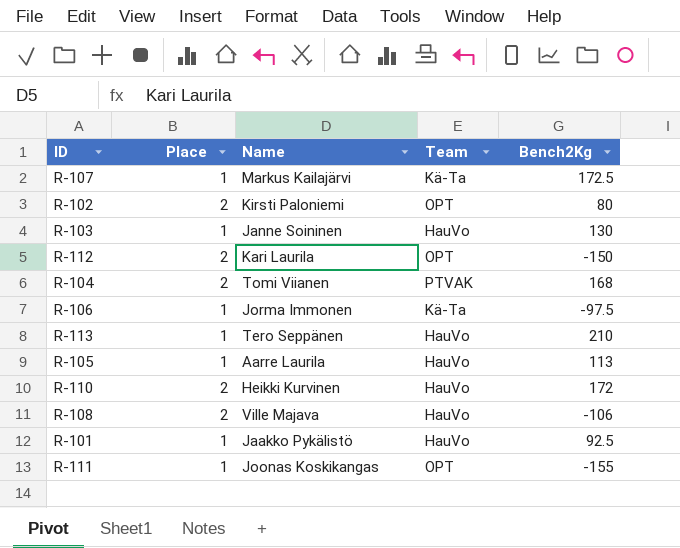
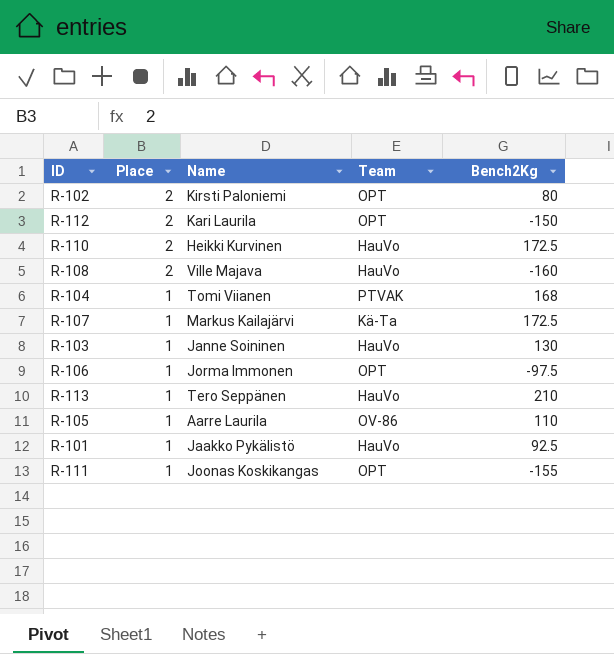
row order: none -> Place descending
R-110 | Bench2Kg: 172 -> 172.5
R-108 | Bench2Kg: -106 -> -160
R-104 | Place: 2 -> 1
R-106 | Team: Kä-Ta -> OPT
R-105 | Team: HauVo -> OV-86
R-105 | Bench2Kg: 113 -> 110

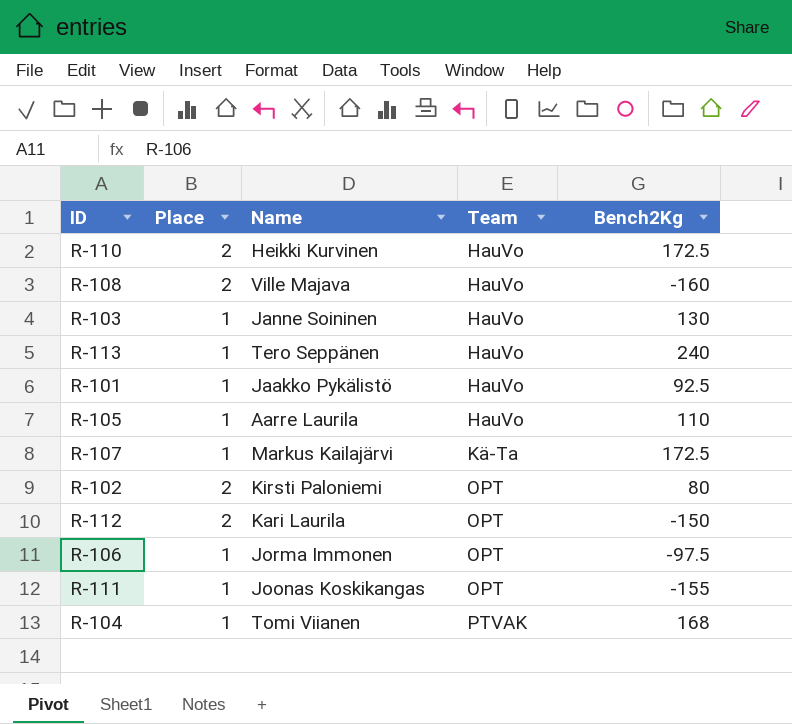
row order: Place descending -> Team ascending
R-113 | Bench2Kg: 210 -> 240
R-105 | Team: OV-86 -> HauVo

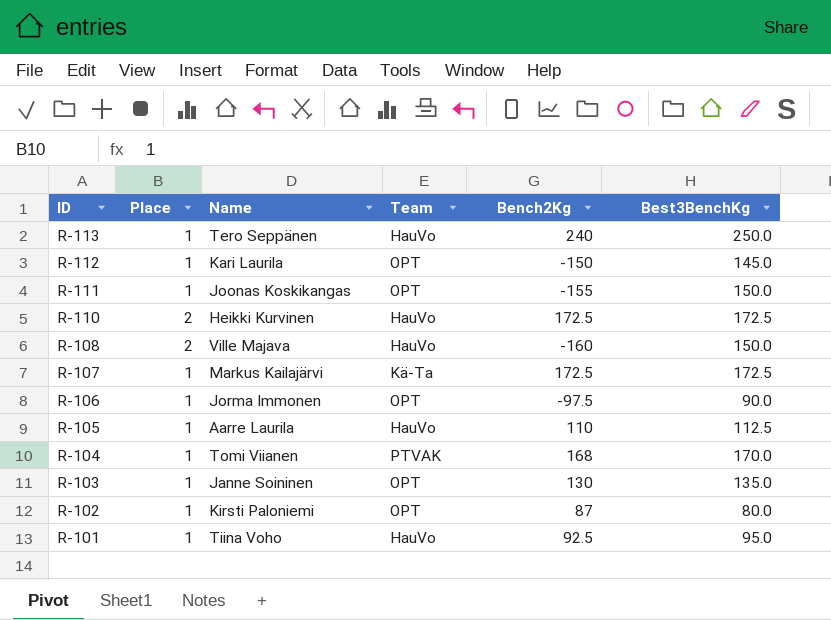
row order: Team ascending -> ID descending
column Best3BenchKg | position: none -> 6
R-112 | Place: 2 -> 1
R-103 | Team: HauVo -> OPT
R-102 | Place: 2 -> 1
R-102 | Bench2Kg: 80 -> 87
R-101 | Name: Jaakko Pykälistö -> Tiina Voho

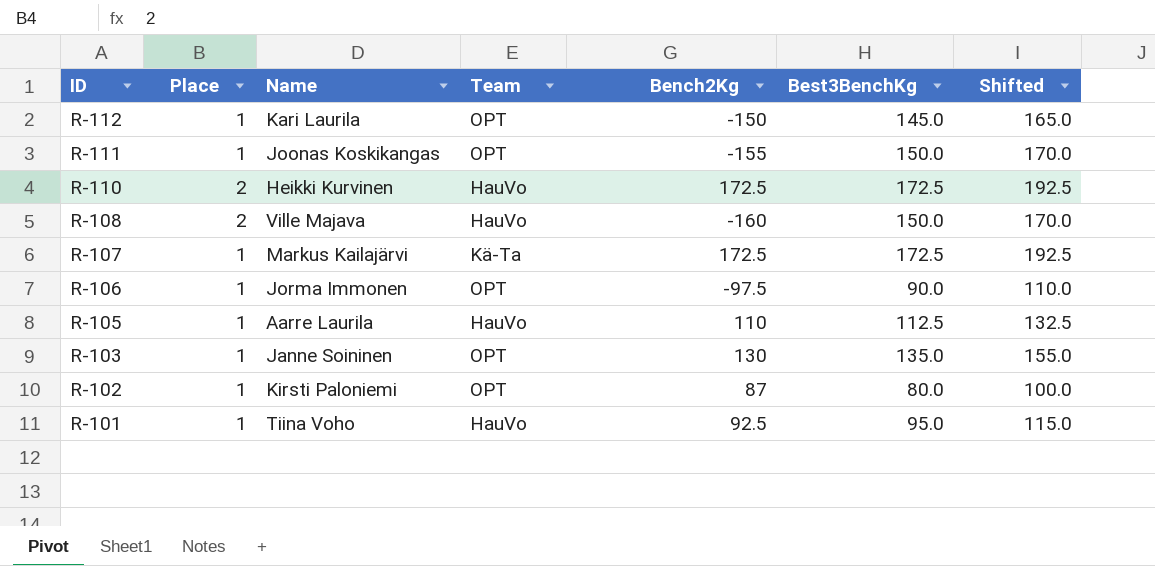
column Shifted | formula: none -> [Best3BenchKg] + 20
row R-113: 1 | Tero Seppänen | HauVo | 240 | 250.0 -> none
row R-104: 1 | Tomi Viianen | PTVAK | 168 | 170.0 -> none

